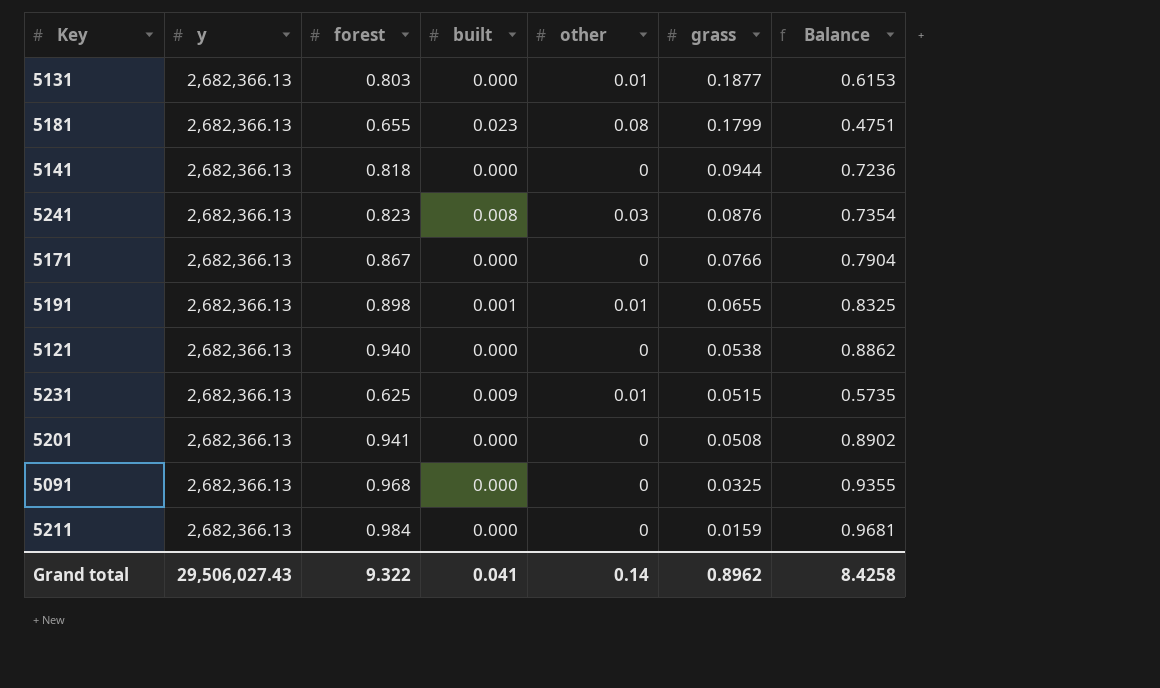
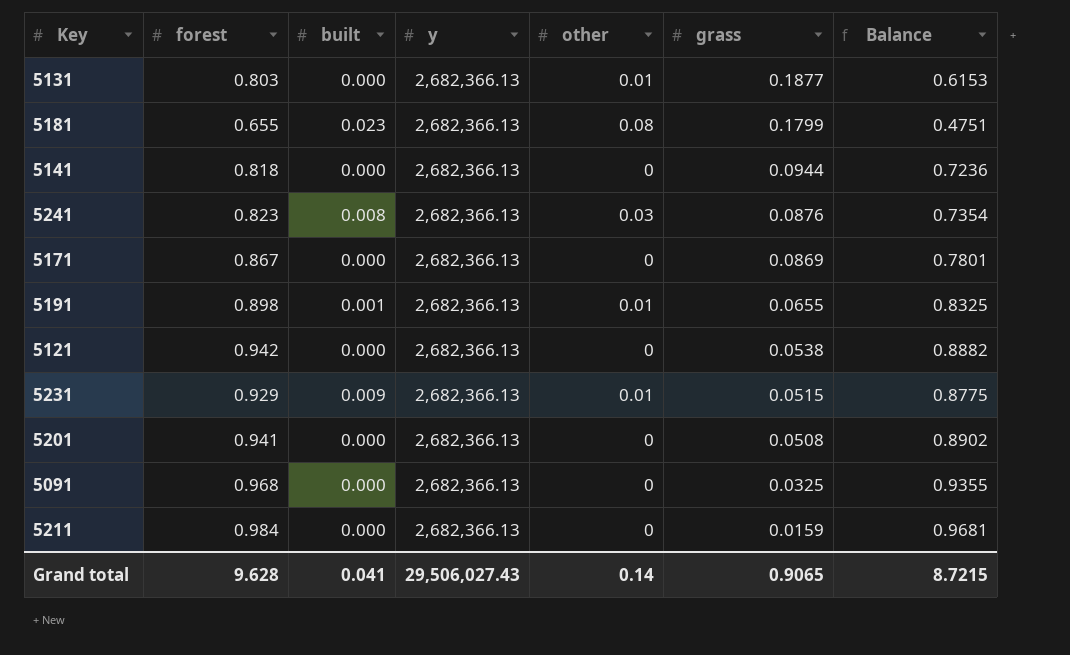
column y | position: 2 -> 4
5171 | grass: 0.0766 -> 0.0869
5171 | Balance: 0.7904 -> 0.7801
5121 | forest: 0.940 -> 0.942
5121 | Balance: 0.8862 -> 0.8882
5231 | forest: 0.625 -> 0.929
5231 | Balance: 0.5735 -> 0.8775
Grand total | forest: 9.322 -> 9.628
Grand total | grass: 0.8962 -> 0.9065
Grand total | Balance: 8.4258 -> 8.7215

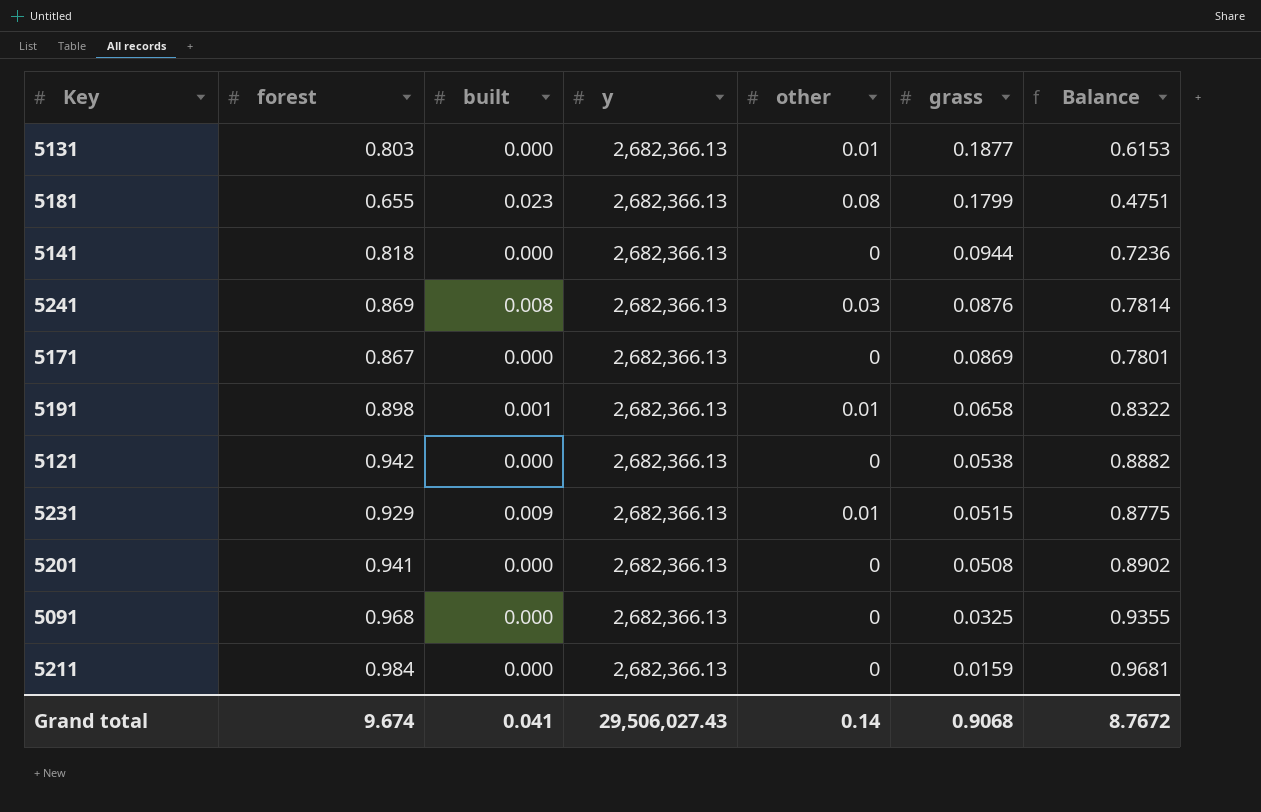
5241 | forest: 0.823 -> 0.869
5241 | Balance: 0.7354 -> 0.7814
5191 | grass: 0.0655 -> 0.0658
5191 | Balance: 0.8325 -> 0.8322
Grand total | forest: 9.628 -> 9.674
Grand total | grass: 0.9065 -> 0.9068
Grand total | Balance: 8.7215 -> 8.7672

